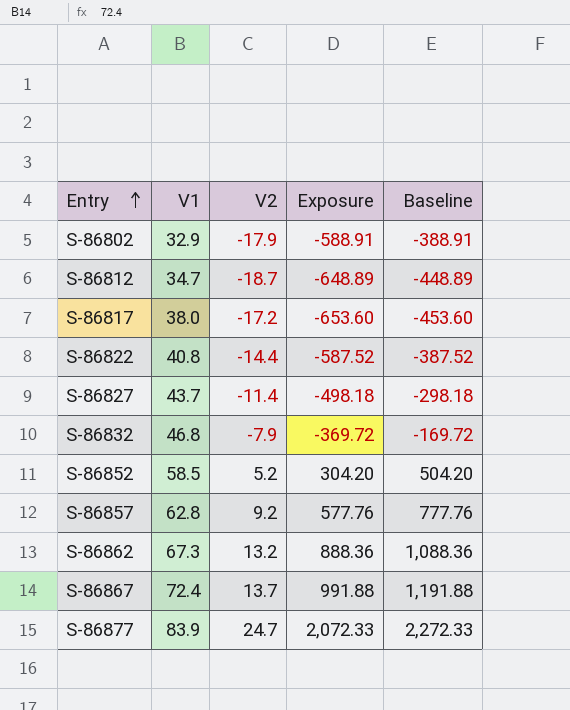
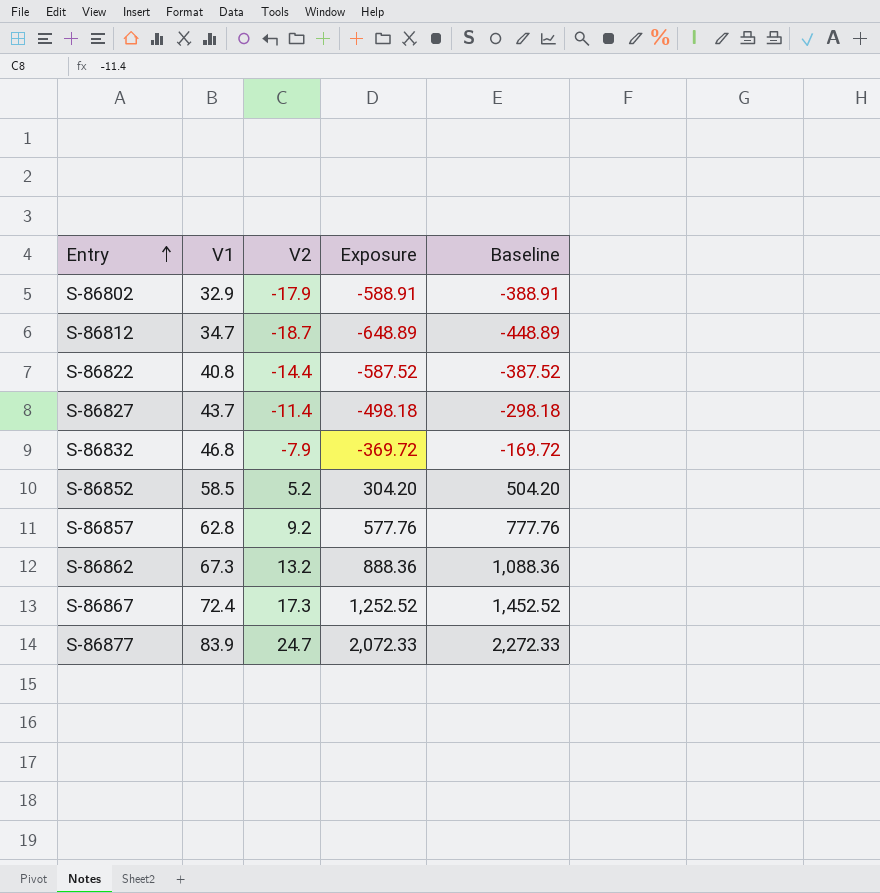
row S-86817: 38.0 | -17.2 | -653.60 | -453.60 -> none
S-86867 | V2: 13.7 -> 17.3
S-86867 | Exposure: 991.88 -> 1,252.52
S-86867 | Baseline: 1,191.88 -> 1,452.52

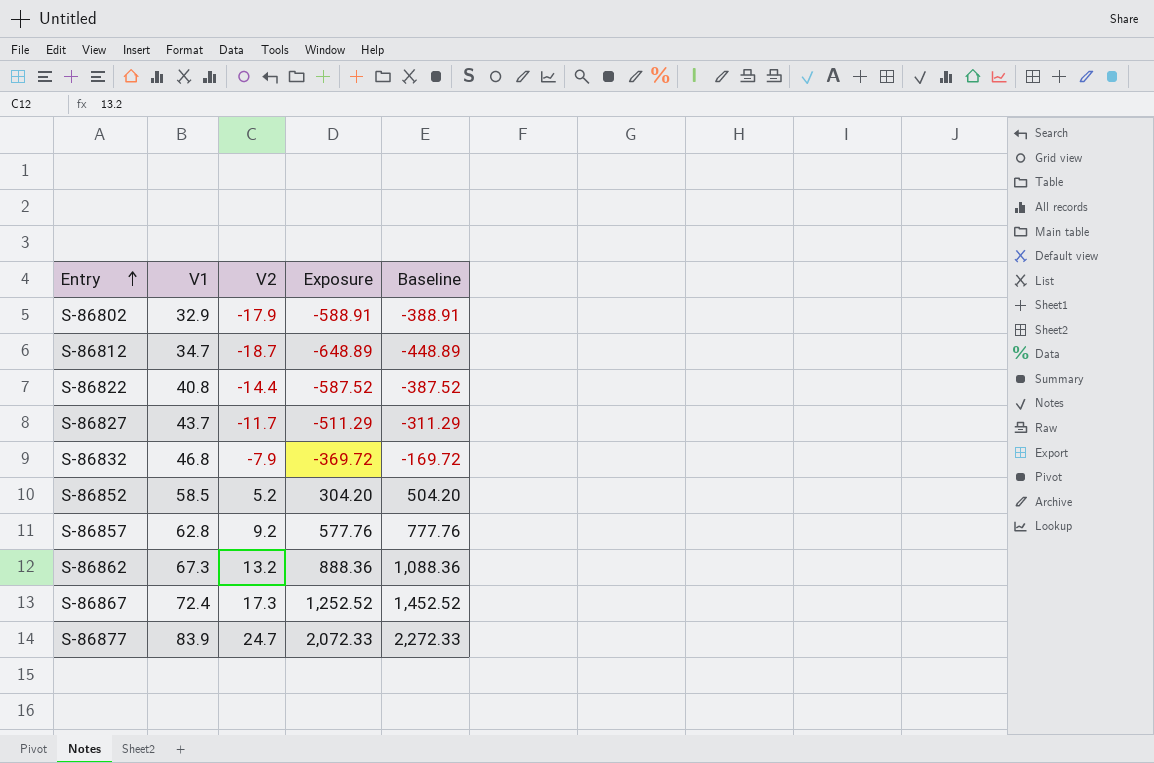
S-86827 | V2: -11.4 -> -11.7
S-86827 | Exposure: -498.18 -> -511.29
S-86827 | Baseline: -298.18 -> -311.29

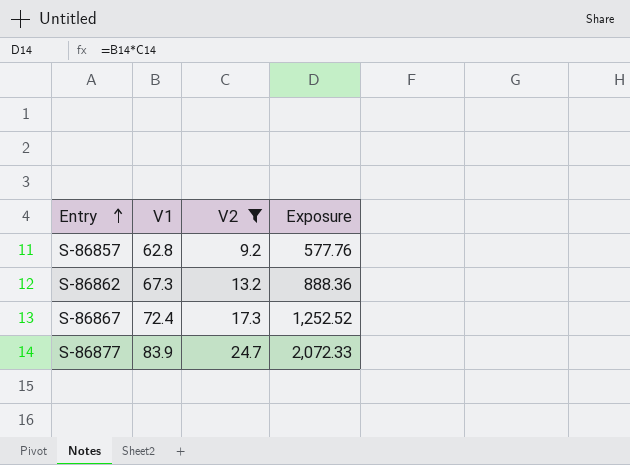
filter: none -> V2 >= 9.2
column Baseline | formula: [Exposure] + 200 -> none

